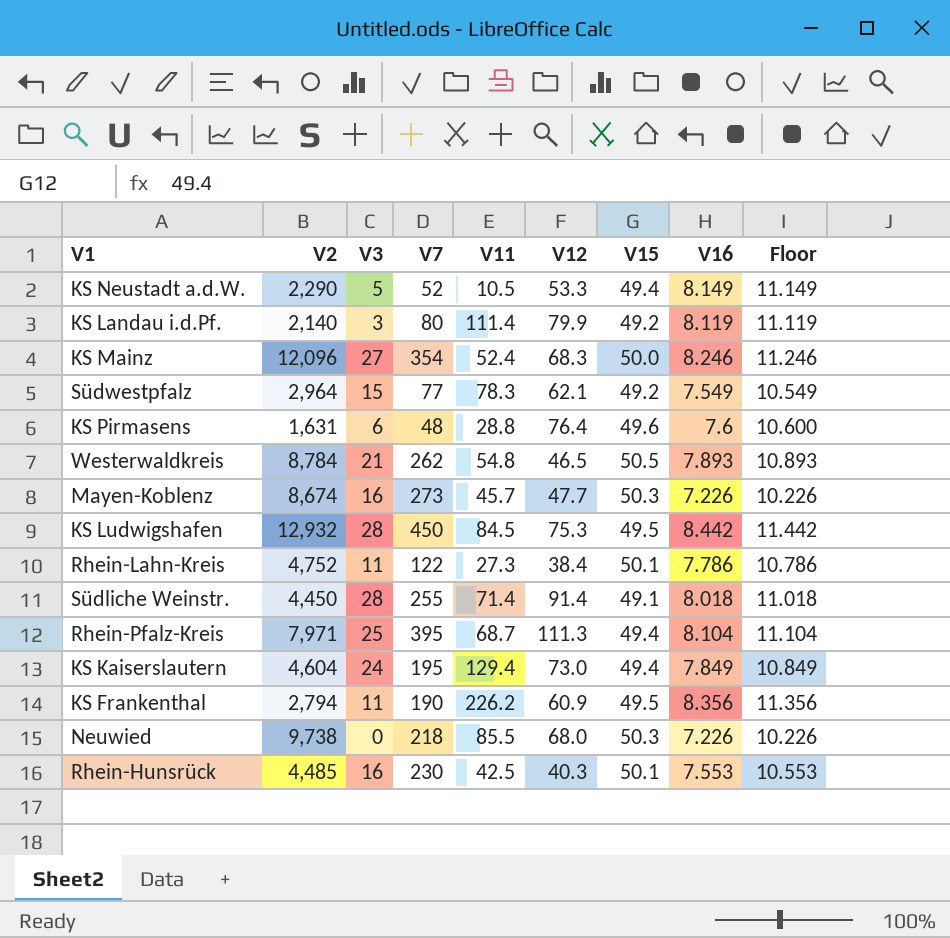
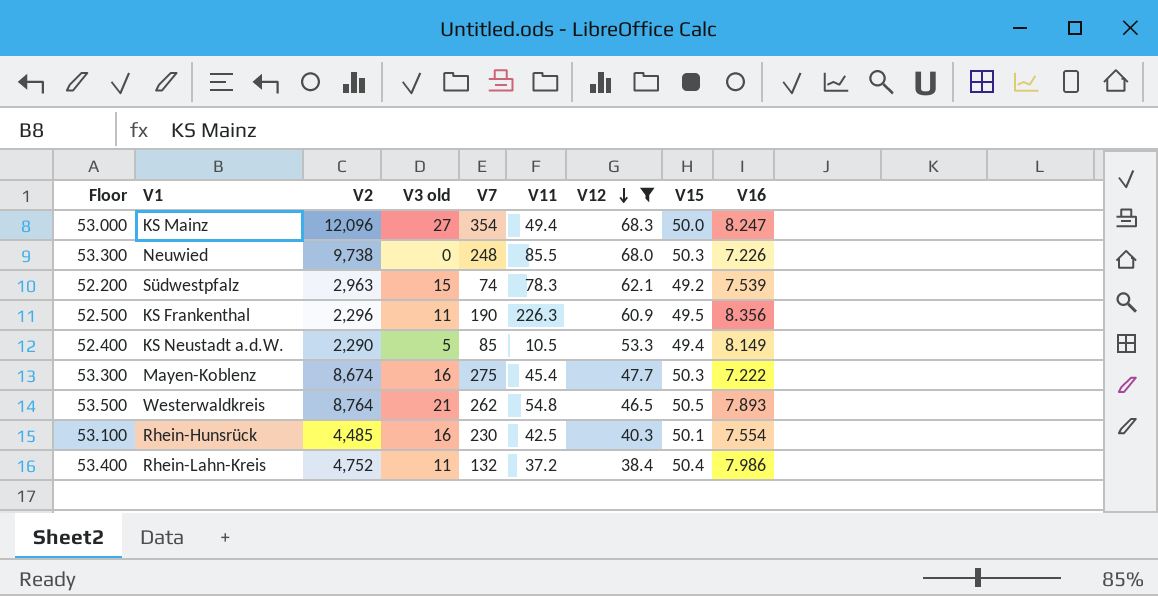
filter: none -> V12 <= 68.3
row order: none -> V12 descending
column Floor | formula: [V16] + 3 -> [V15] + 3
column Floor | position: 9 -> 1
column name: V3 -> V3 old
KS Mainz | V11: 52.4 -> 49.4
KS Mainz | V16: 8.246 -> 8.247
Neuwied | V7: 218 -> 248
Südwestpfalz | V2: 2,964 -> 2,963
Südwestpfalz | V7: 77 -> 74
Südwestpfalz | V16: 7.549 -> 7.539
KS Frankenthal | V2: 2,794 -> 2,296
KS Frankenthal | V11: 226.2 -> 226.3
KS Neustadt a.d.W. | V7: 52 -> 85
Mayen-Koblenz | V7: 273 -> 275
Mayen-Koblenz | V11: 45.7 -> 45.4
Mayen-Koblenz | V16: 7.226 -> 7.222
Westerwaldkreis | V2: 8,784 -> 8,764
Rhein-Hunsrück | V16: 7.553 -> 7.554
Rhein-Lahn-Kreis | V7: 122 -> 132
Rhein-Lahn-Kreis | V11: 27.3 -> 37.2
Rhein-Lahn-Kreis | V15: 50.1 -> 50.4
Rhein-Lahn-Kreis | V16: 7.786 -> 7.986

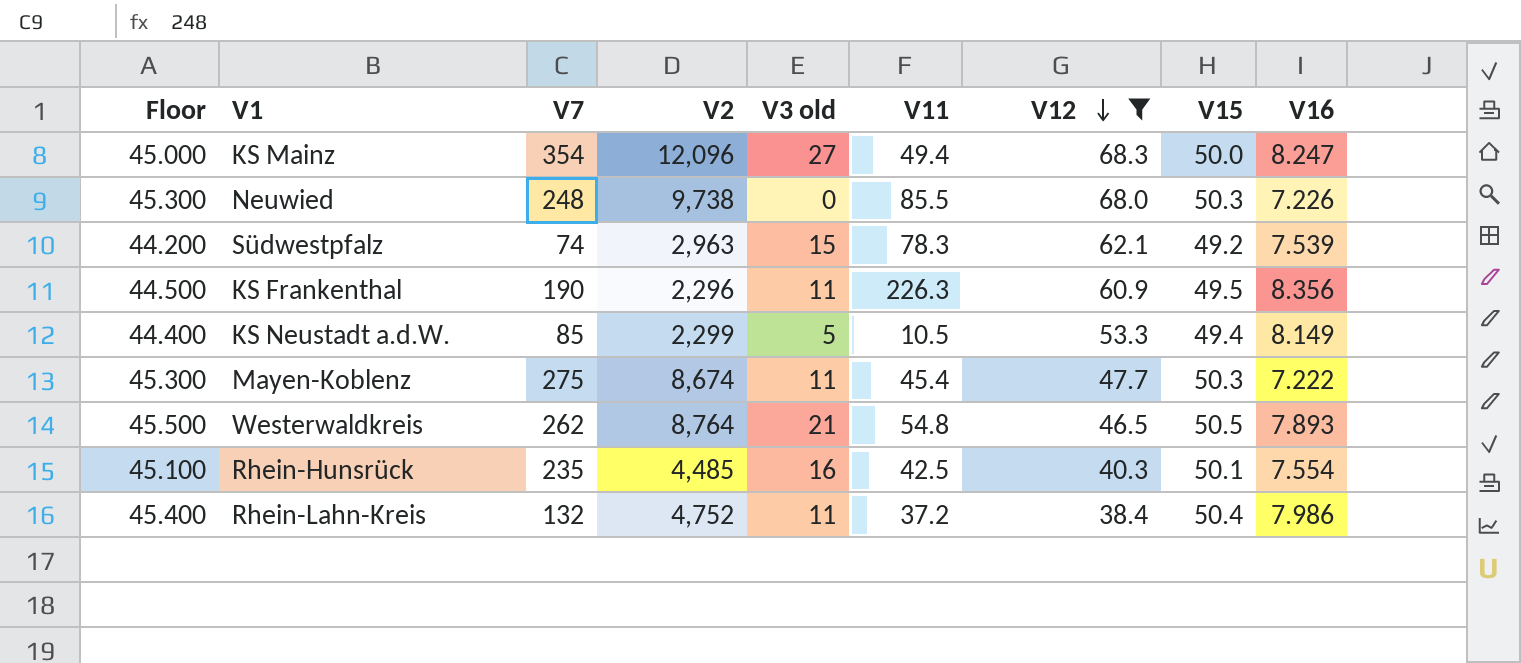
column Floor | formula: [V15] + 3 -> [V15] - 5
column V7 | position: 5 -> 3
KS Neustadt a.d.W. | V2: 2,290 -> 2,299
Mayen-Koblenz | V3 old: 16 -> 11
Rhein-Hunsrück | V7: 230 -> 235

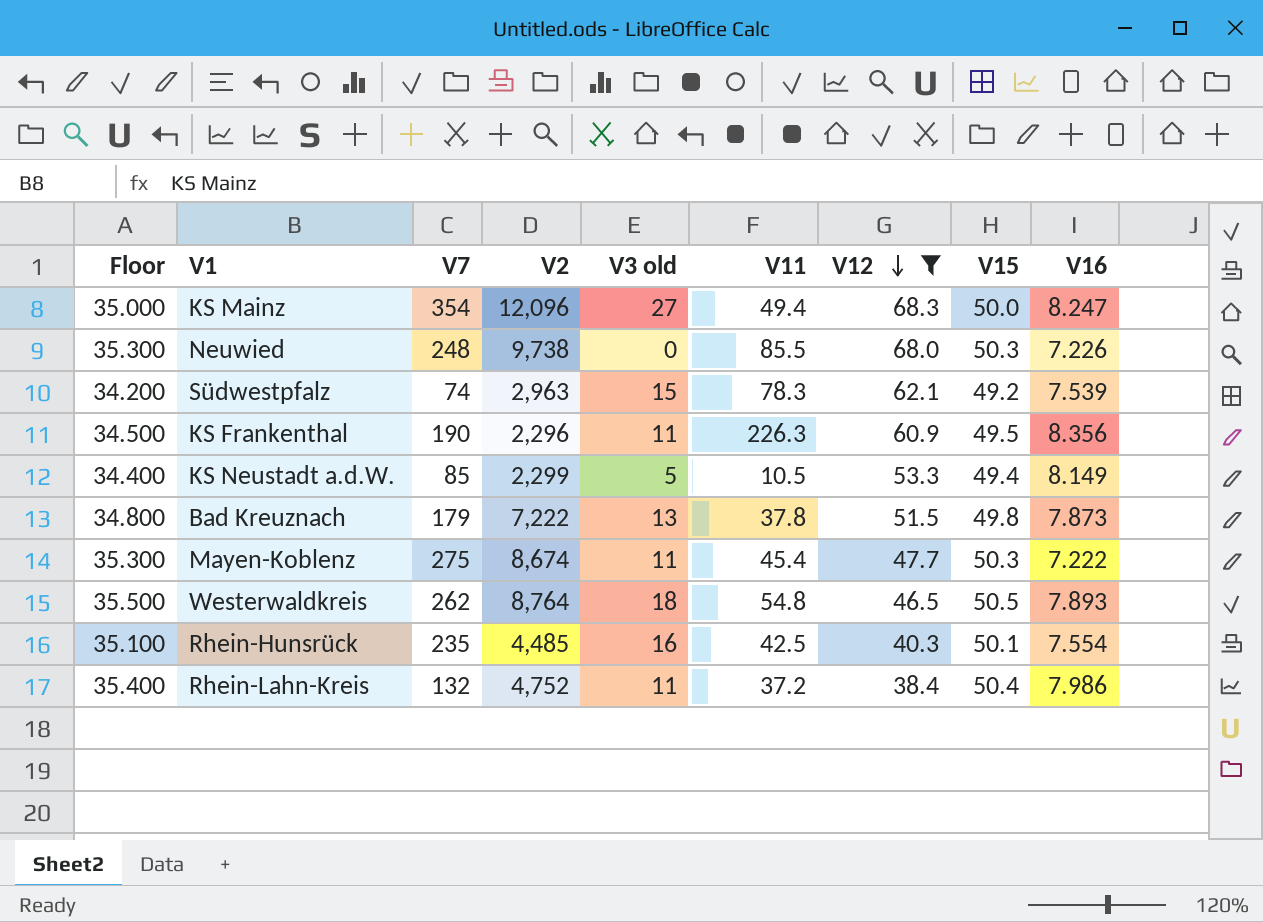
column Floor | formula: [V15] - 5 -> [V15] - 15
row Bad Kreuznach: none -> 34.800 | 179 | 7,222 | 13 | 37.8 | 51.5 | 49.8 | 7.873
Westerwaldkreis | V3 old: 21 -> 18

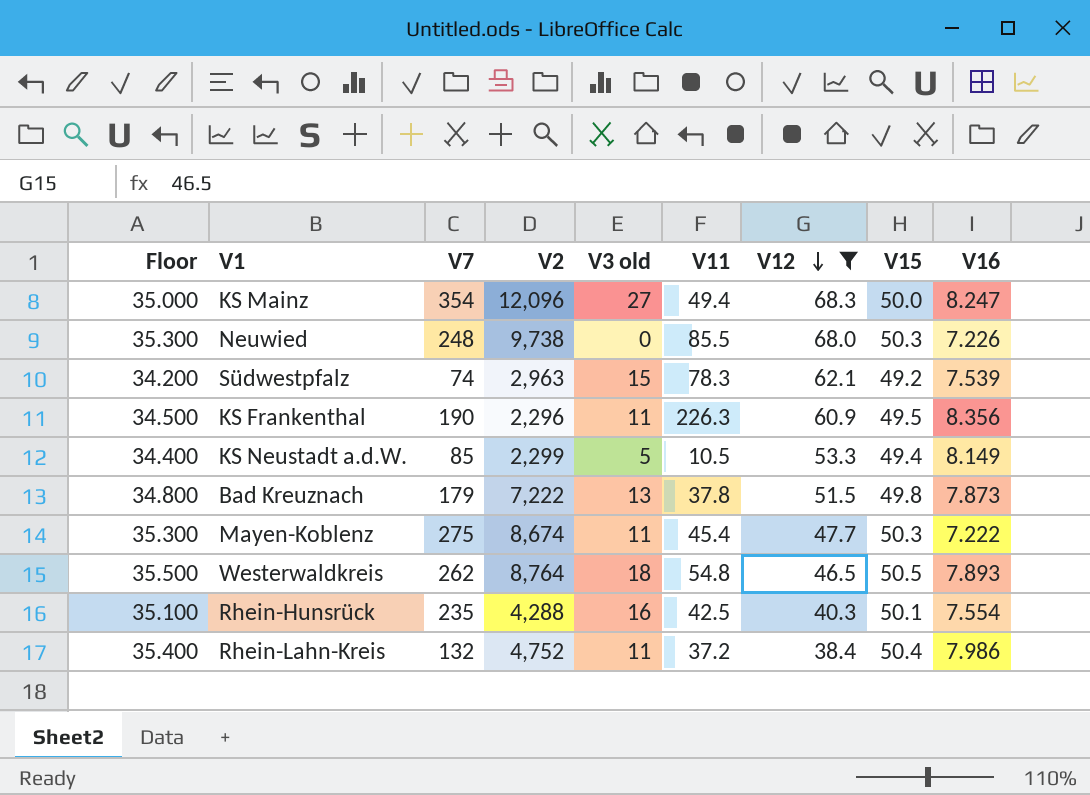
Rhein-Hunsrück | V2: 4,485 -> 4,288

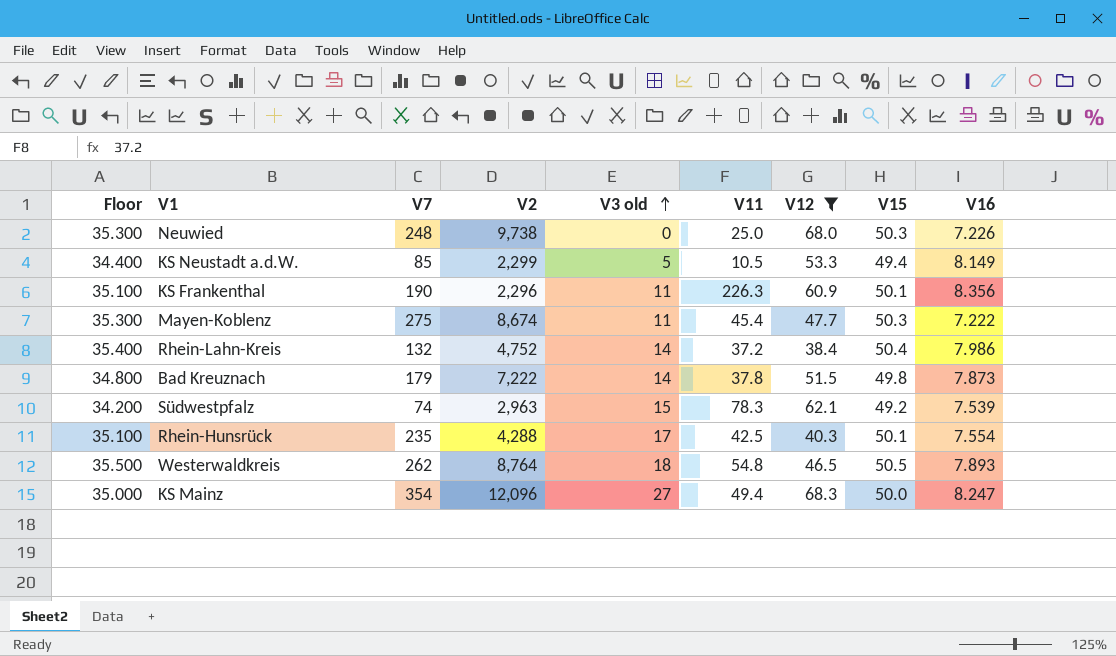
row order: V12 descending -> V3 old ascending
Neuwied | V11: 85.5 -> 25.0
KS Frankenthal | Floor: 34.500 -> 35.100
KS Frankenthal | V15: 49.5 -> 50.1
Rhein-Lahn-Kreis | V3 old: 11 -> 14
Bad Kreuznach | V3 old: 13 -> 14
Rhein-Hunsrück | V3 old: 16 -> 17

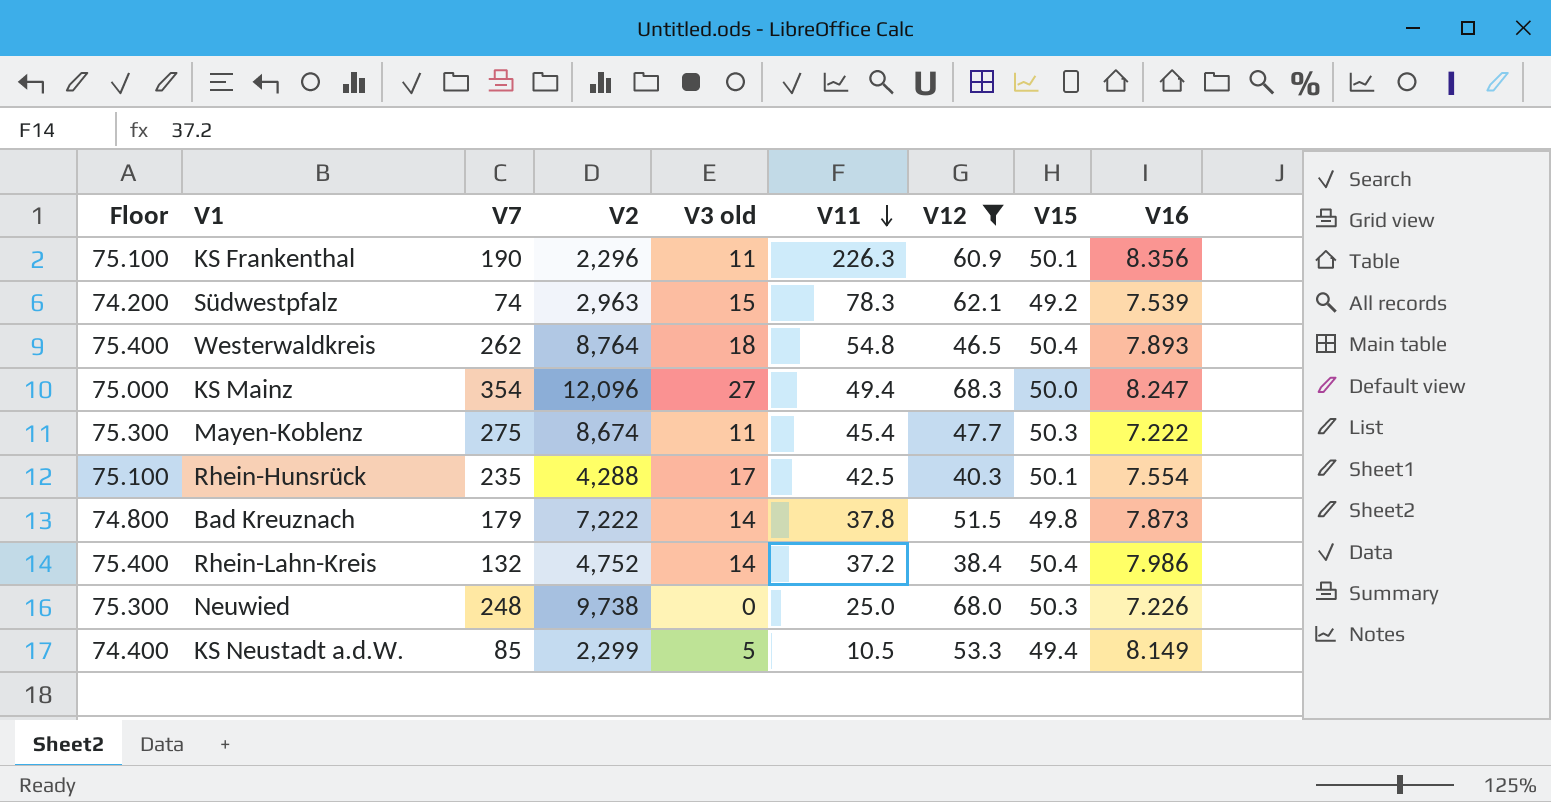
row order: V3 old ascending -> V11 descending
column Floor | formula: [V15] - 15 -> [V15] + 25
Westerwaldkreis | V15: 50.5 -> 50.4

